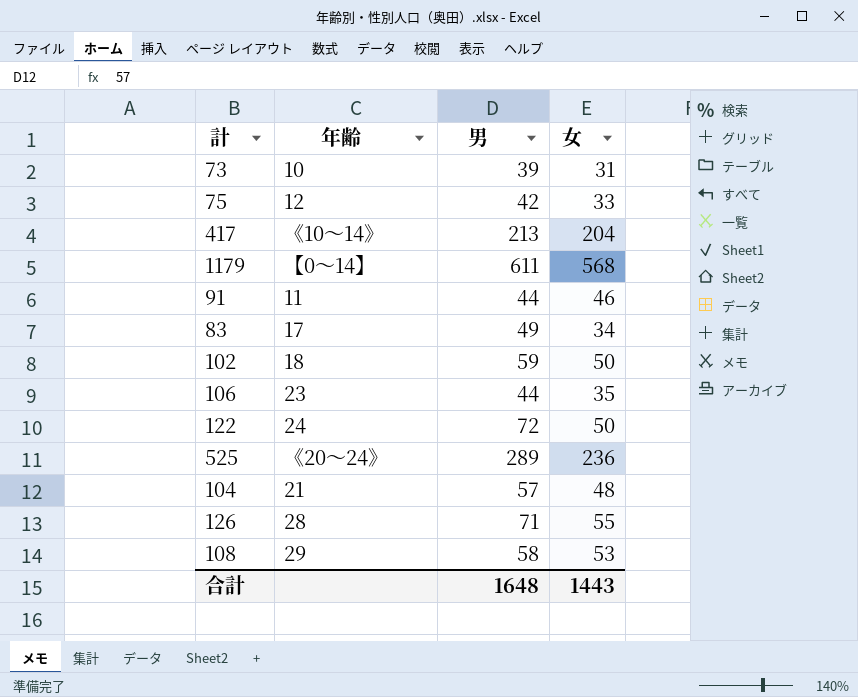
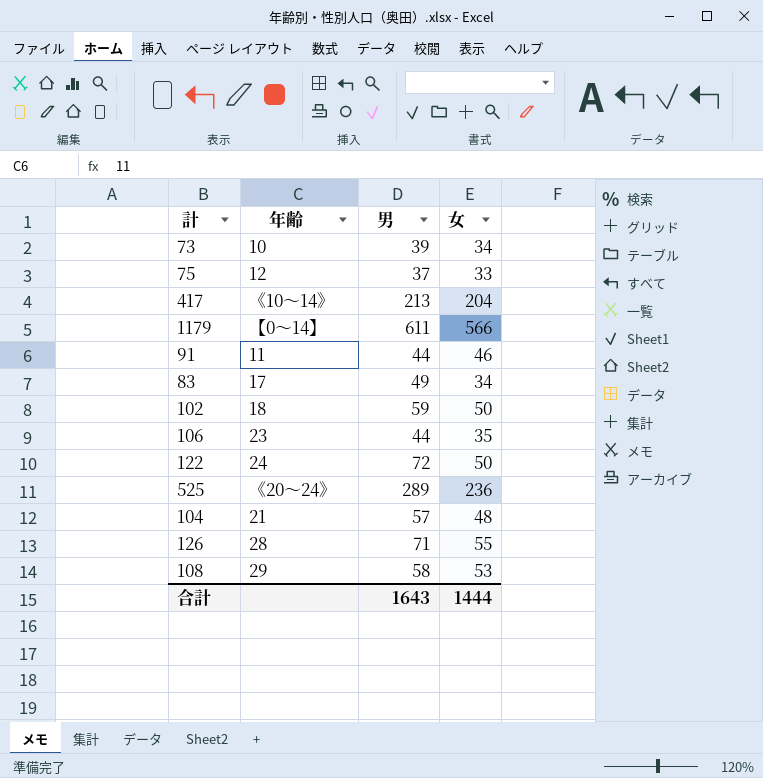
73 | 女: 31 -> 34
75 | 男: 42 -> 37
1179 | 女: 568 -> 566
合計 | 男: 1648 -> 1643
合計 | 女: 1443 -> 1444

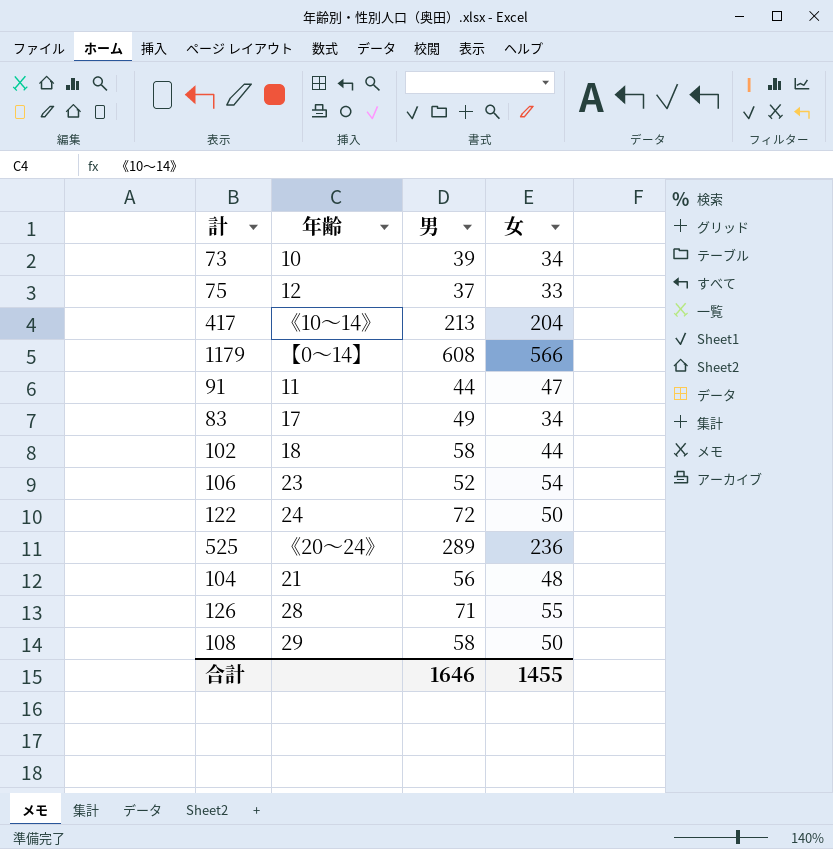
1179 | 男: 611 -> 608
91 | 女: 46 -> 47
102 | 男: 59 -> 58
102 | 女: 50 -> 44
106 | 男: 44 -> 52
106 | 女: 35 -> 54
104 | 男: 57 -> 56
108 | 女: 53 -> 50
合計 | 男: 1643 -> 1646
合計 | 女: 1444 -> 1455

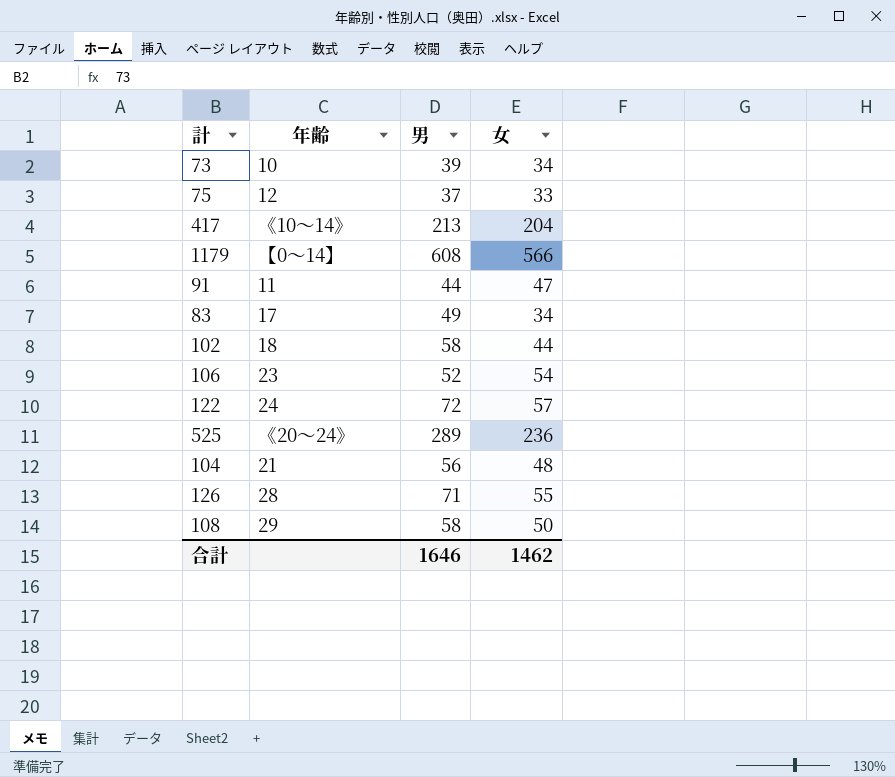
122 | 女: 50 -> 57
合計 | 女: 1455 -> 1462

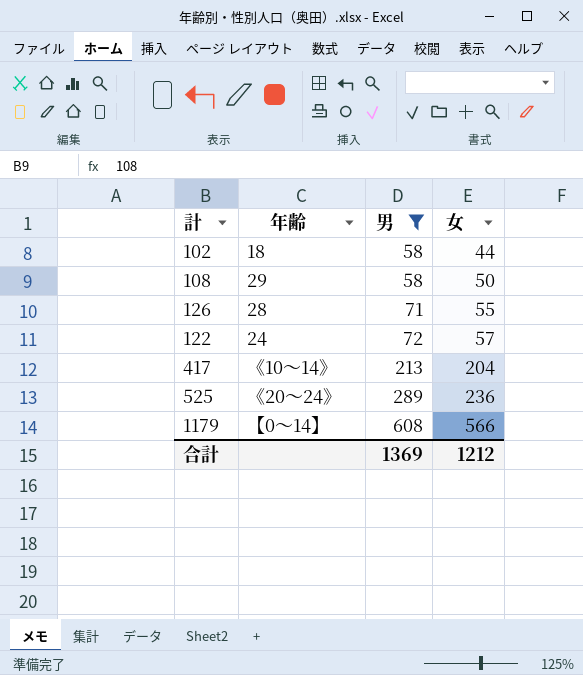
filter: none -> 男 >= 58
row order: none -> 男 ascending
合計 | 男: 1646 -> 1369
合計 | 女: 1462 -> 1212

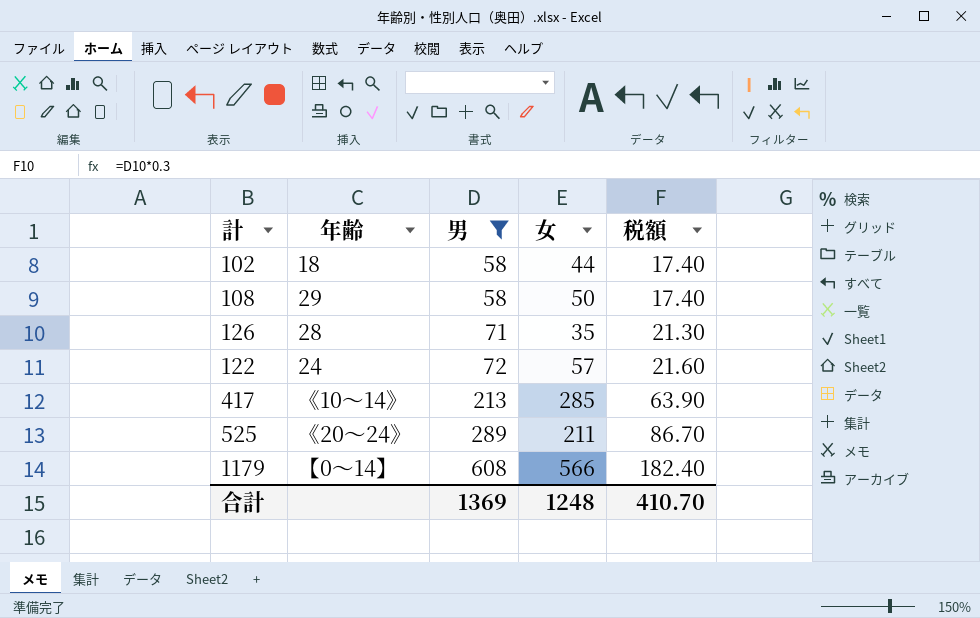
column 税額 | formula: none -> [男] * 0.3
126 | 女: 55 -> 35
417 | 女: 204 -> 285
525 | 女: 236 -> 211
合計 | 女: 1212 -> 1248

